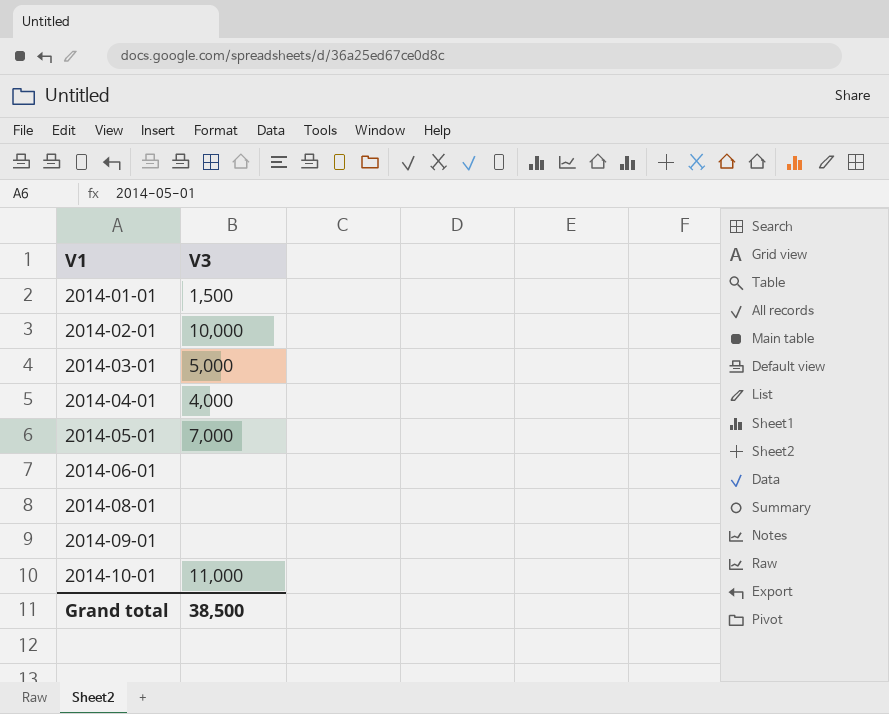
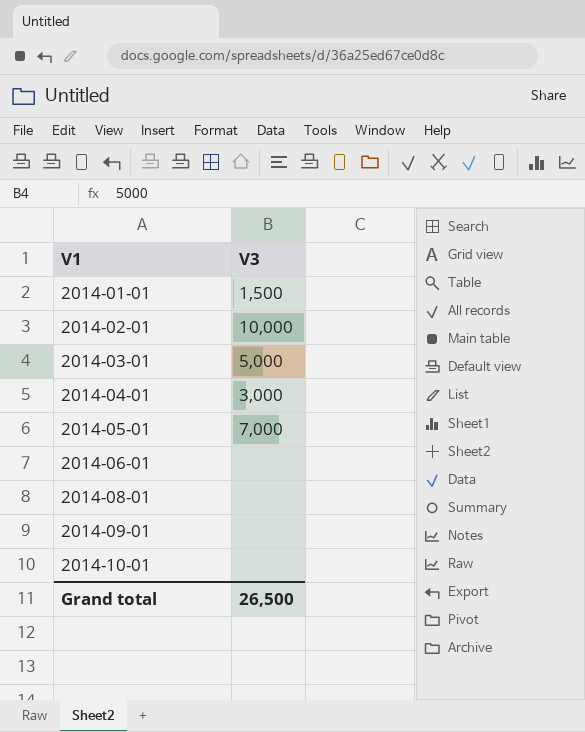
2014-04-01 | V3: 4,000 -> 3,000
2014-10-01 | V3: 11,000 -> none
Grand total | V3: 38,500 -> 26,500

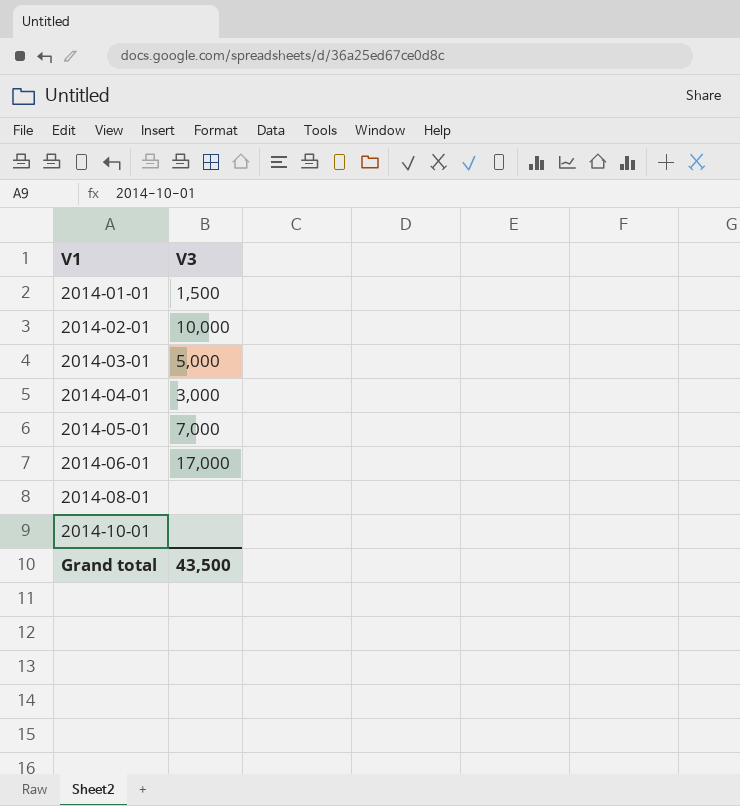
row 2014-09-01: none -> none
2014-06-01 | V3: none -> 17,000
Grand total | V3: 26,500 -> 43,500

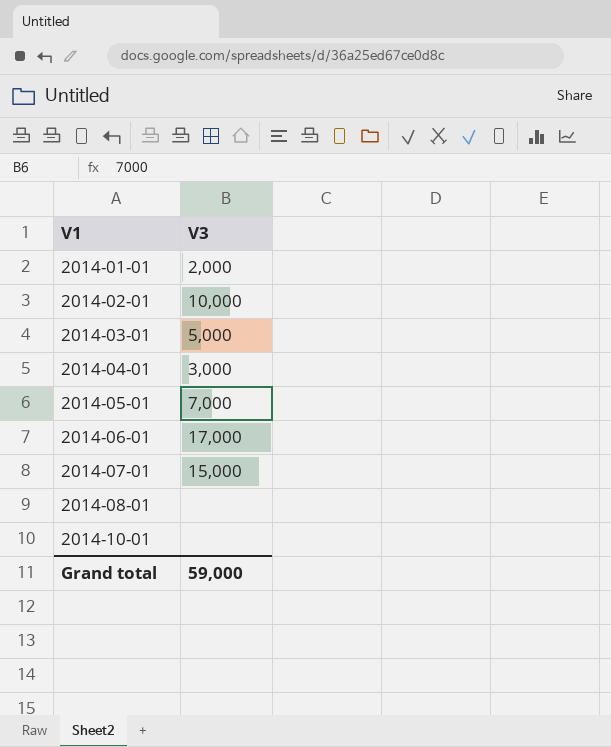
2014-01-01 | V3: 1,500 -> 2,000
row 2014-07-01: none -> 15,000
Grand total | V3: 43,500 -> 59,000

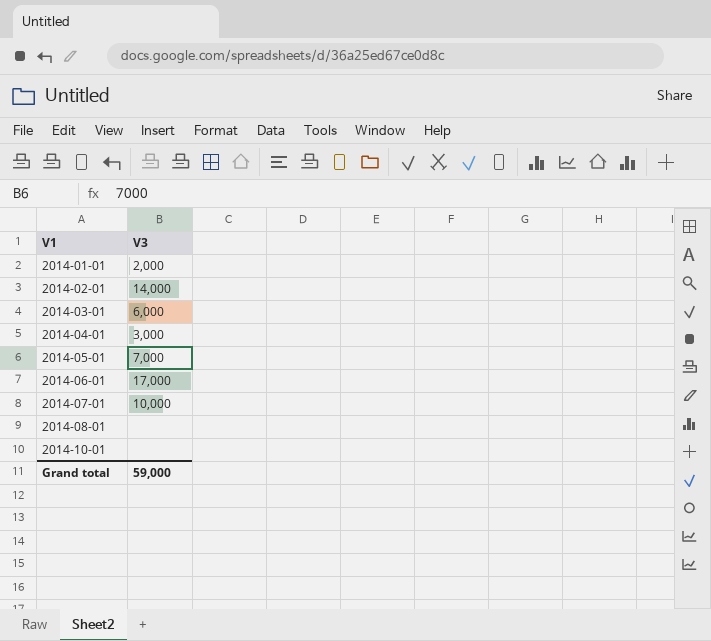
2014-02-01 | V3: 10,000 -> 14,000
2014-03-01 | V3: 5,000 -> 6,000
2014-07-01 | V3: 15,000 -> 10,000

